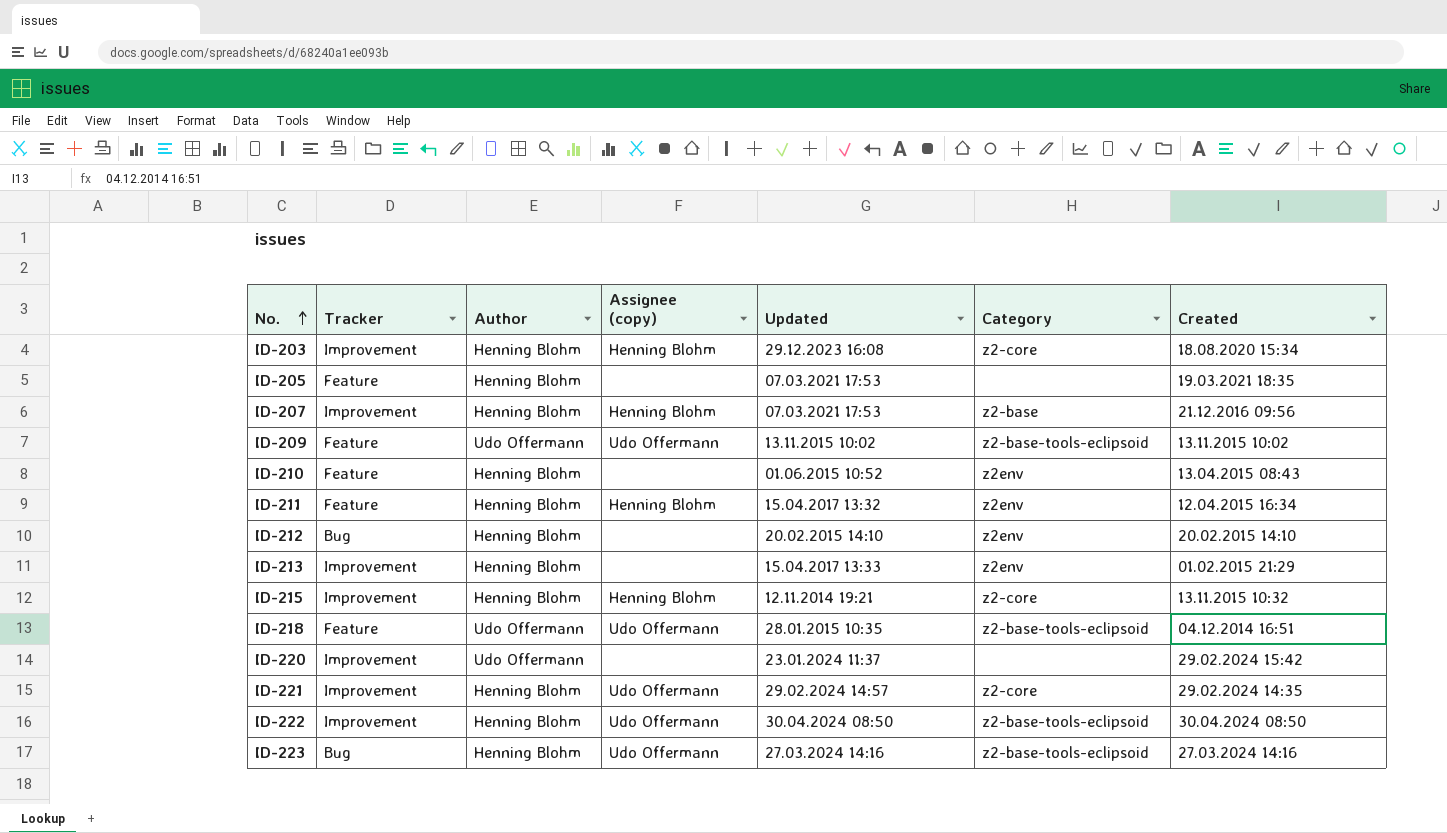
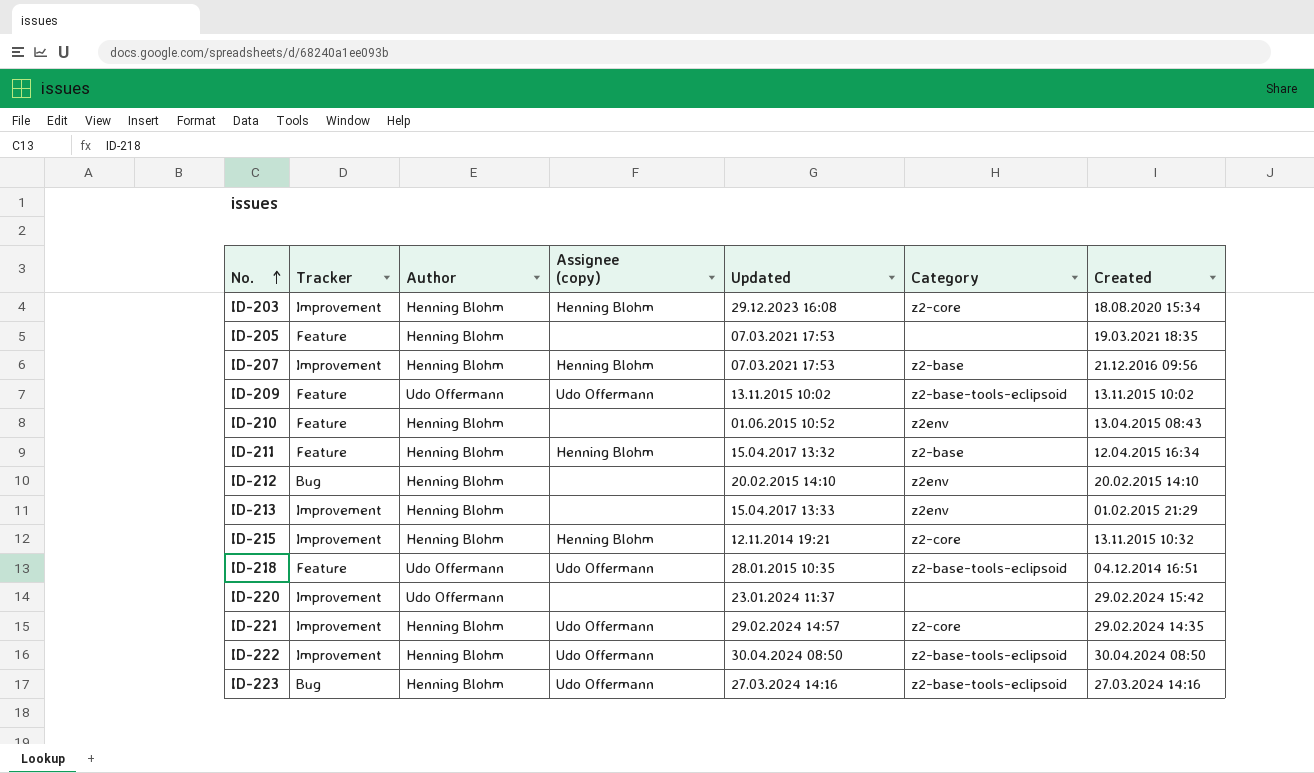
ID-211 | Category: z2env -> z2-base

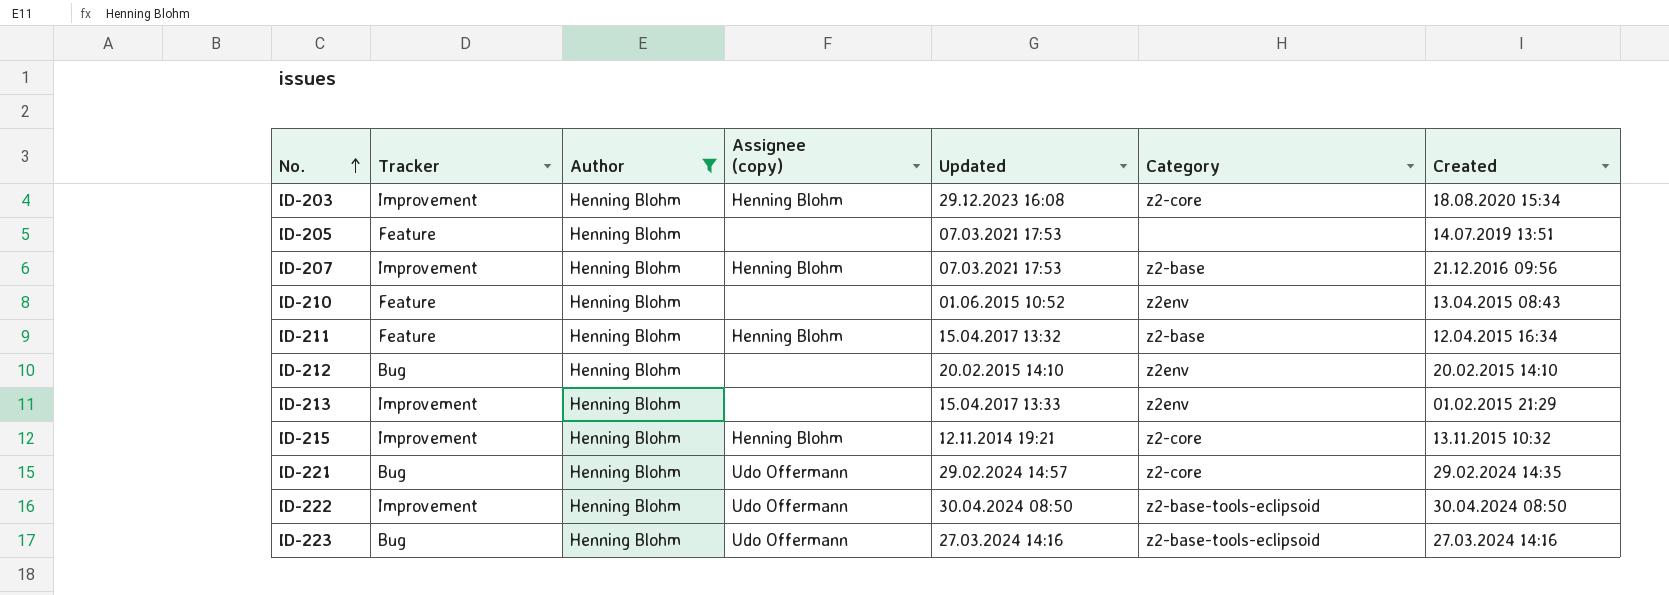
filter: none -> Author = Henning Blohm
ID-205 | Created: 19.03.2021 18:35 -> 14.07.2019 13:51
ID-221 | Tracker: Improvement -> Bug

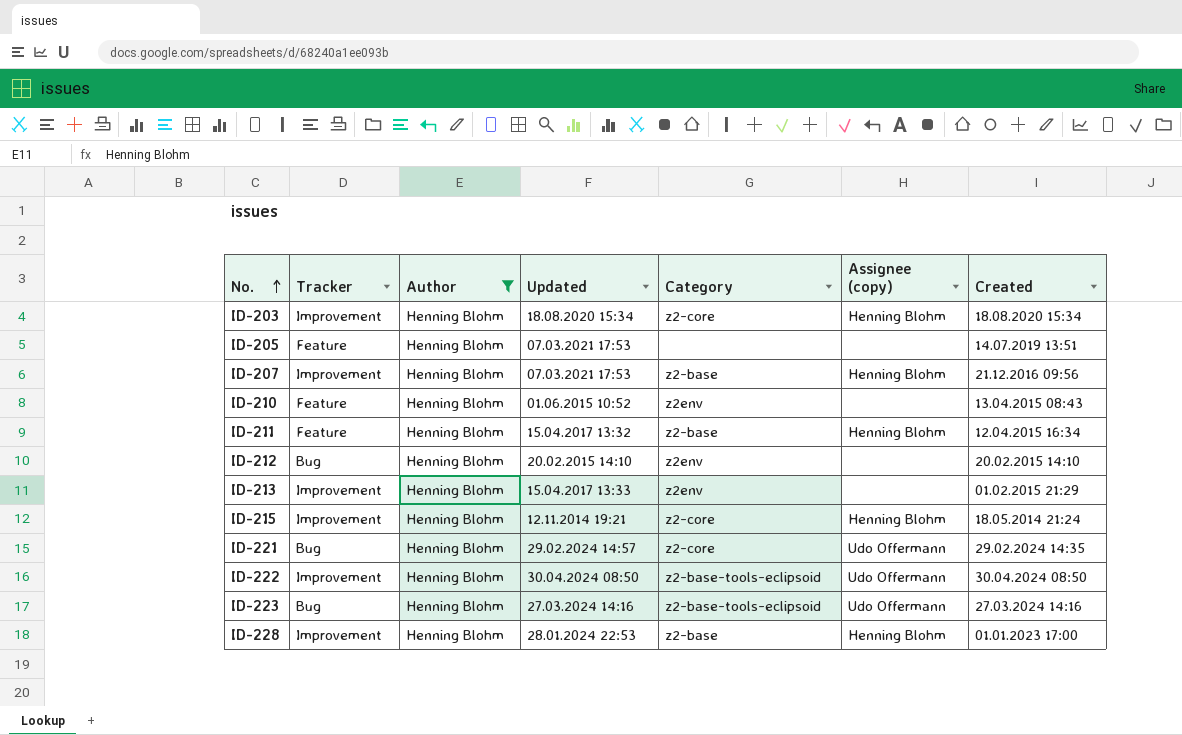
column Assignee (copy) | position: 4 -> 6
ID-203 | Updated: 29.12.2023 16:08 -> 18.08.2020 15:34
ID-215 | Created: 13.11.2015 10:32 -> 18.05.2014 21:24
row ID-228: none -> Improvement | Henning Blohm | 28.01.2024 22:53 | z2-base | Henning Blohm | 01.01.2023 17:00

